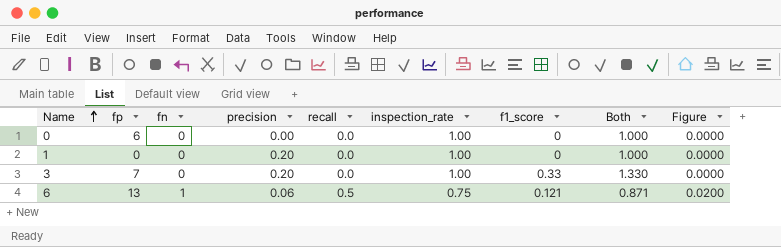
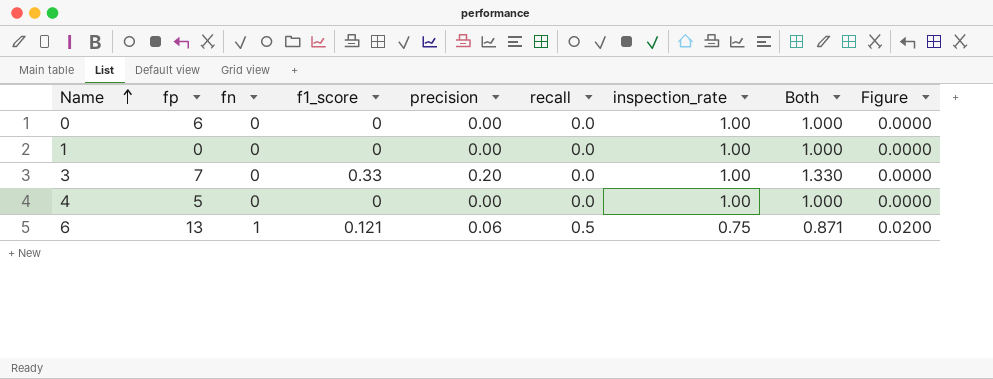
column f1_score | position: 7 -> 4
1 | precision: 0.20 -> 0.00
row 4: none -> 5 | 0 | 0 | 0.00 | 0.0 | 1.00 | 1.000 | 0.0000

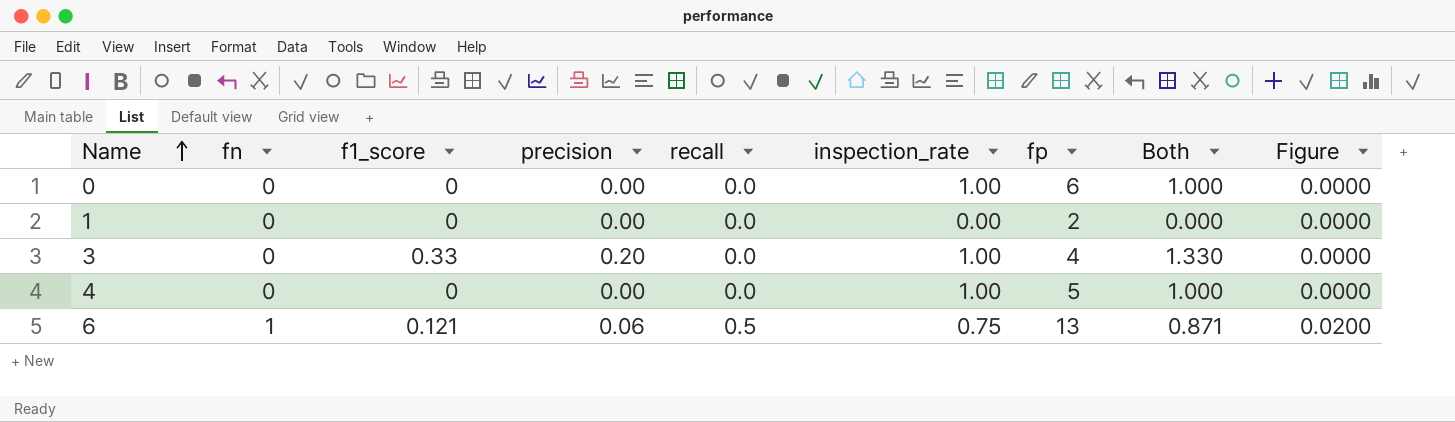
column fp | position: 2 -> 7
1 | inspection_rate: 1.00 -> 0.00
1 | fp: 0 -> 2
1 | Both: 1.000 -> 0.000
3 | fp: 7 -> 4

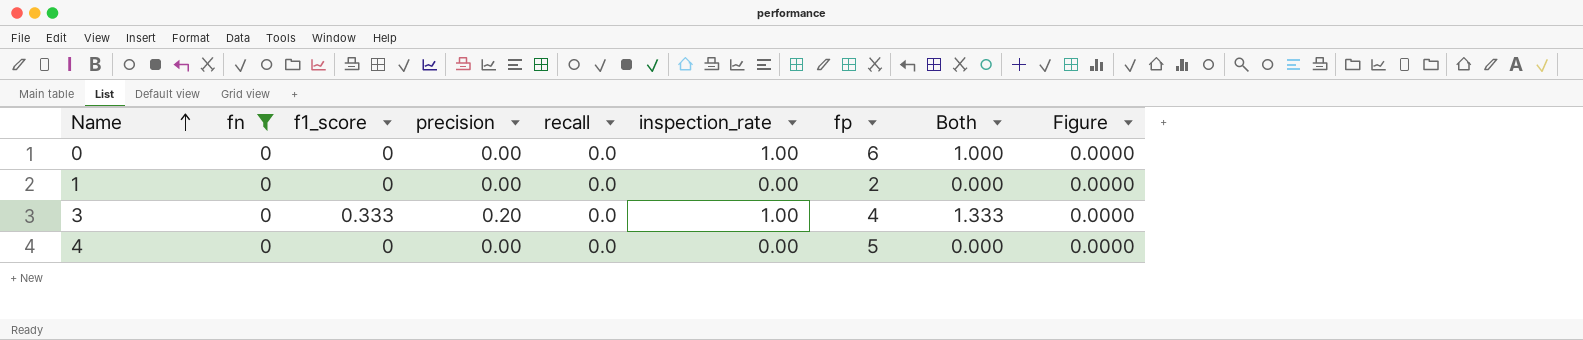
filter: none -> fn = 0
3 | f1_score: 0.33 -> 0.333
3 | Both: 1.330 -> 1.333
4 | inspection_rate: 1.00 -> 0.00
4 | Both: 1.000 -> 0.000

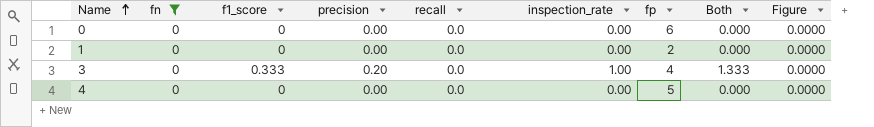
0 | inspection_rate: 1.00 -> 0.00
0 | Both: 1.000 -> 0.000

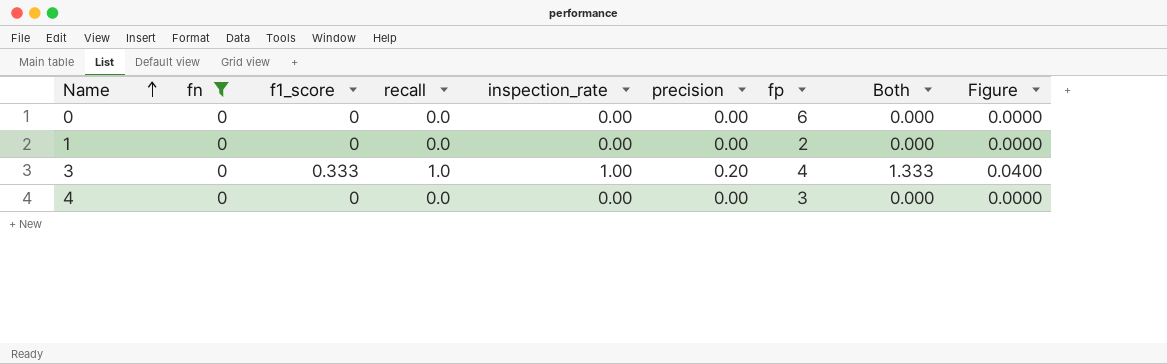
column precision | position: 4 -> 6
3 | recall: 0.0 -> 1.0
3 | Figure: 0.0000 -> 0.0400
4 | fp: 5 -> 3

